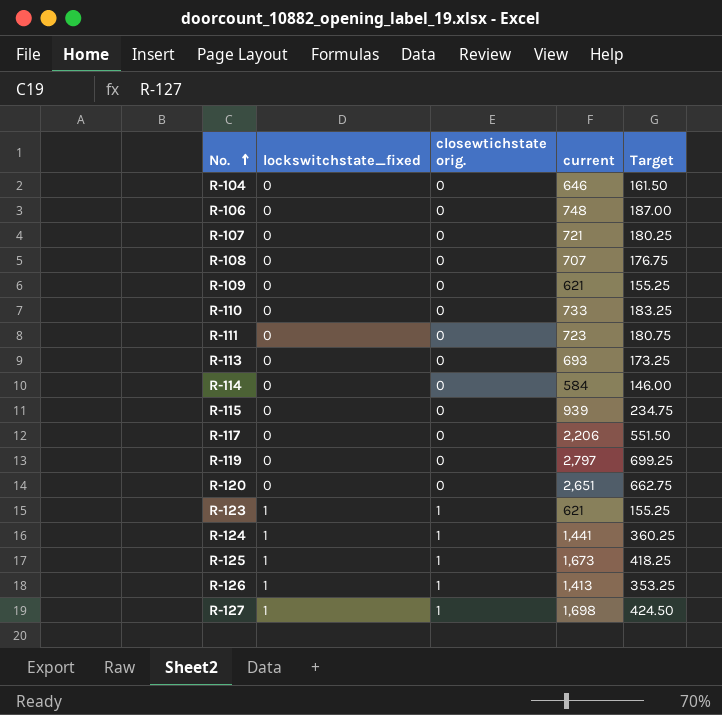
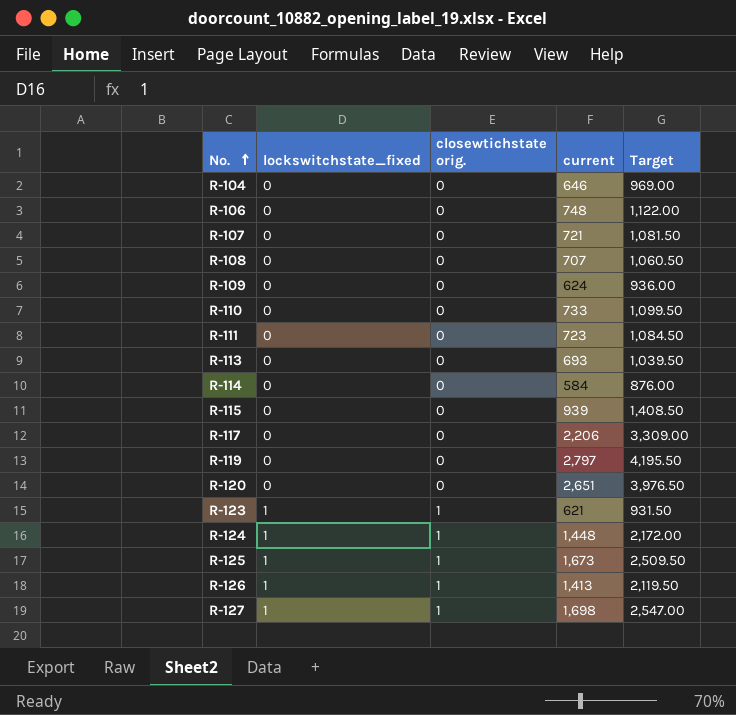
column Target | formula: [current] * 0.25 -> [current] * 1.5
R-109 | current: 621 -> 624
R-124 | current: 1,441 -> 1,448

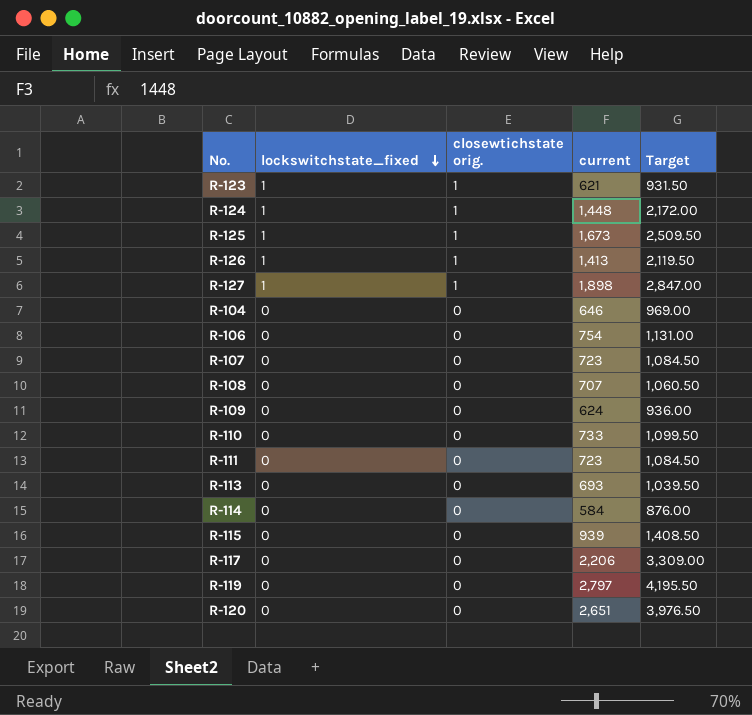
row order: No. ascending -> lockswitchstate_fixed descending
R-127 | current: 1,698 -> 1,898
R-127 | Target: 2,547.00 -> 2,847.00
R-106 | current: 748 -> 754
R-106 | Target: 1,122.00 -> 1,131.00
R-107 | current: 721 -> 723
R-107 | Target: 1,081.50 -> 1,084.50

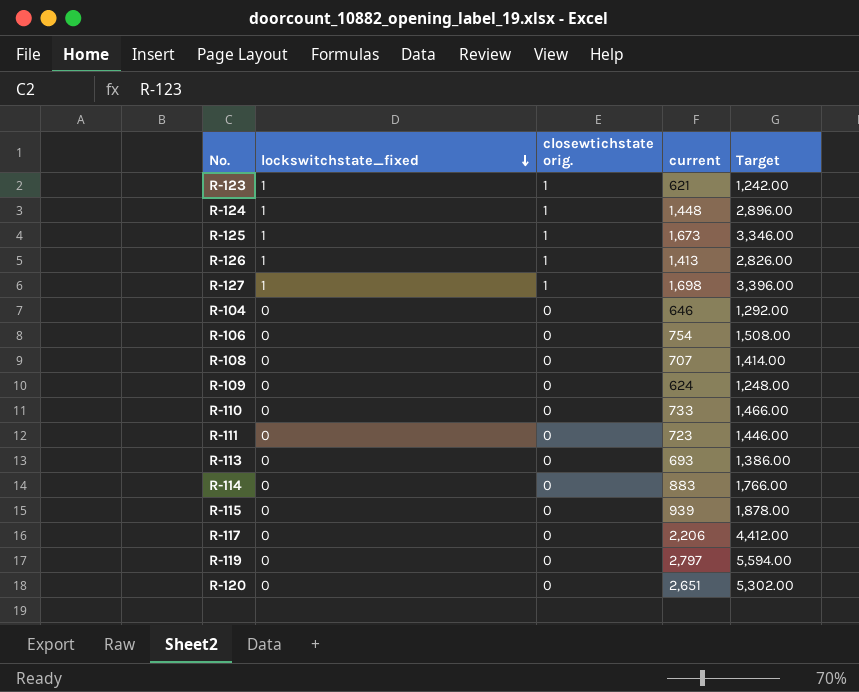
column Target | formula: [current] * 1.5 -> [current] * 2
row R-107: 0 | 0 | 723 | 1,084.50 -> none
R-127 | current: 1,898 -> 1,698
R-114 | current: 584 -> 883

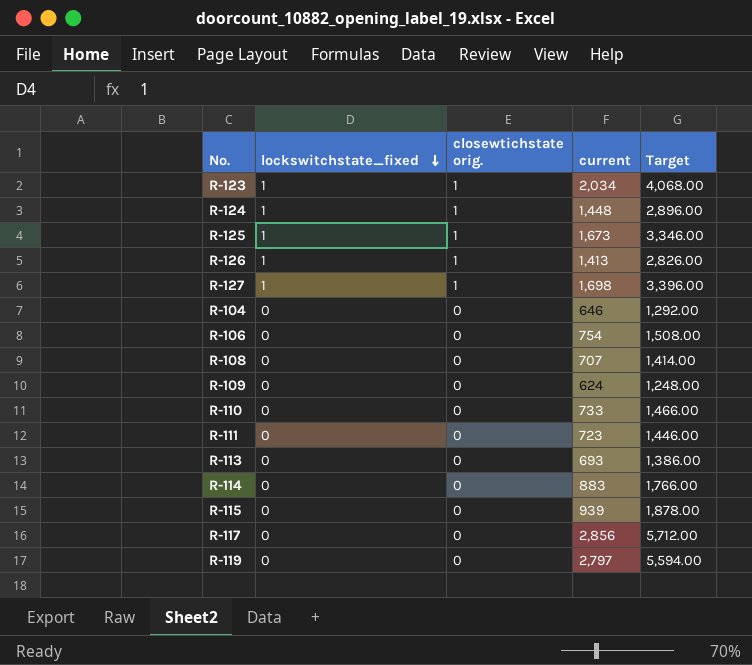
row R-120: 0 | 0 | 2,651 | 5,302.00 -> none
R-123 | current: 621 -> 2,034
R-123 | Target: 1,242.00 -> 4,068.00
R-117 | current: 2,206 -> 2,856
R-117 | Target: 4,412.00 -> 5,712.00

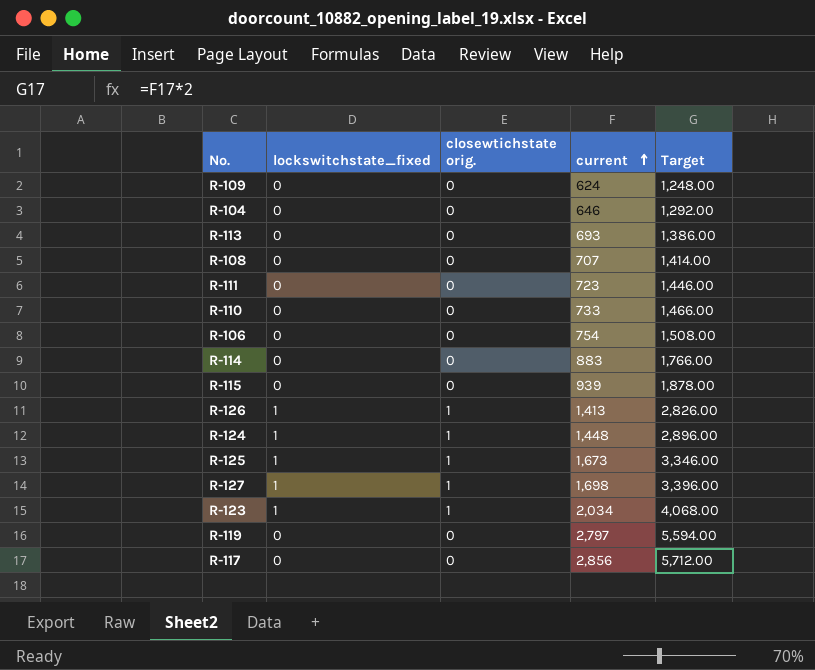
row order: lockswitchstate_fixed descending -> current ascending

